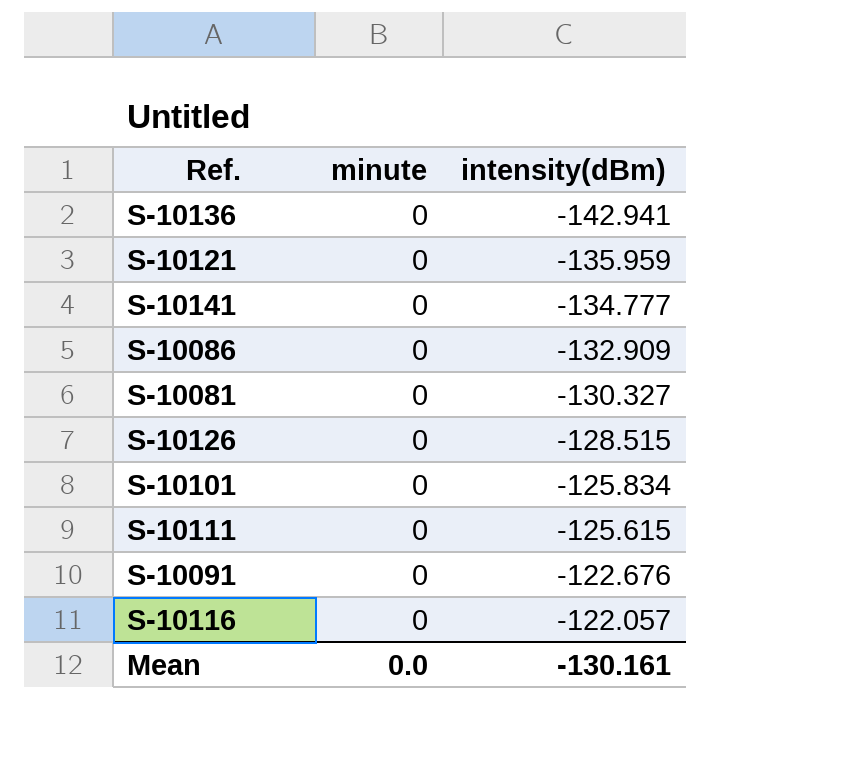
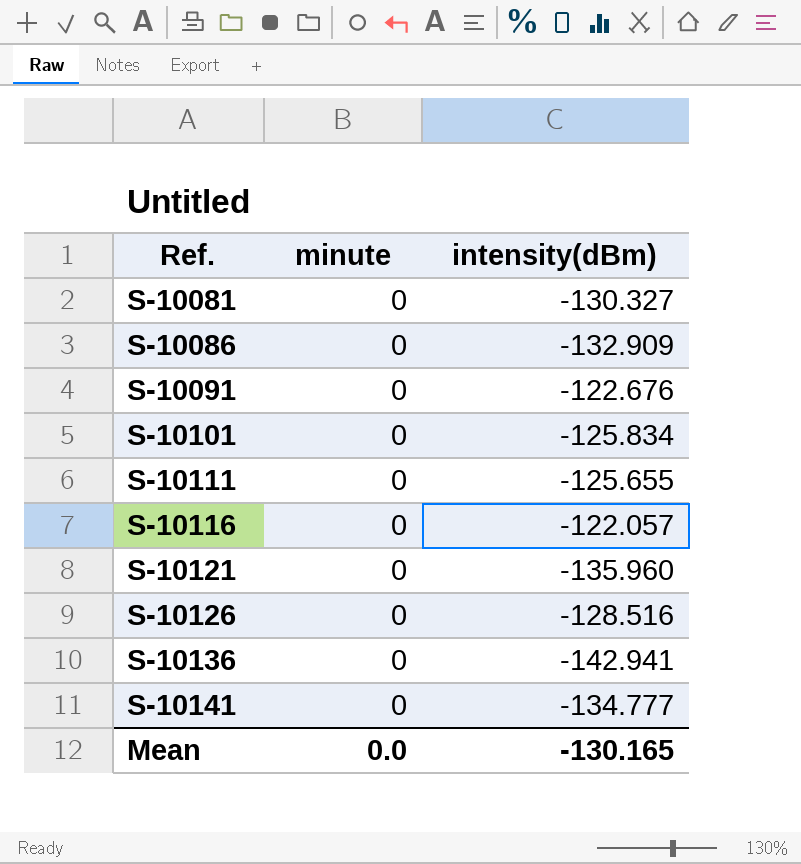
row order: intensity(dBm) ascending -> Ref. ascending
S-10111 | intensity(dBm): -125.615 -> -125.655
S-10121 | intensity(dBm): -135.959 -> -135.960
S-10126 | intensity(dBm): -128.515 -> -128.516
Mean | intensity(dBm): -130.161 -> -130.165

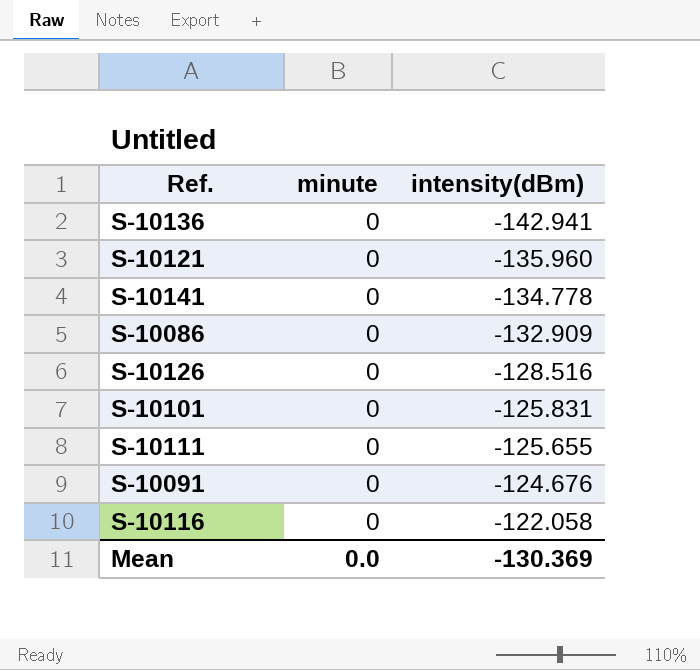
row order: Ref. ascending -> intensity(dBm) ascending
row S-10081: 0 | -130.327 -> none
S-10141 | intensity(dBm): -134.777 -> -134.778
S-10101 | intensity(dBm): -125.834 -> -125.831
S-10091 | intensity(dBm): -122.676 -> -124.676
S-10116 | intensity(dBm): -122.057 -> -122.058
Mean | intensity(dBm): -130.165 -> -130.369

